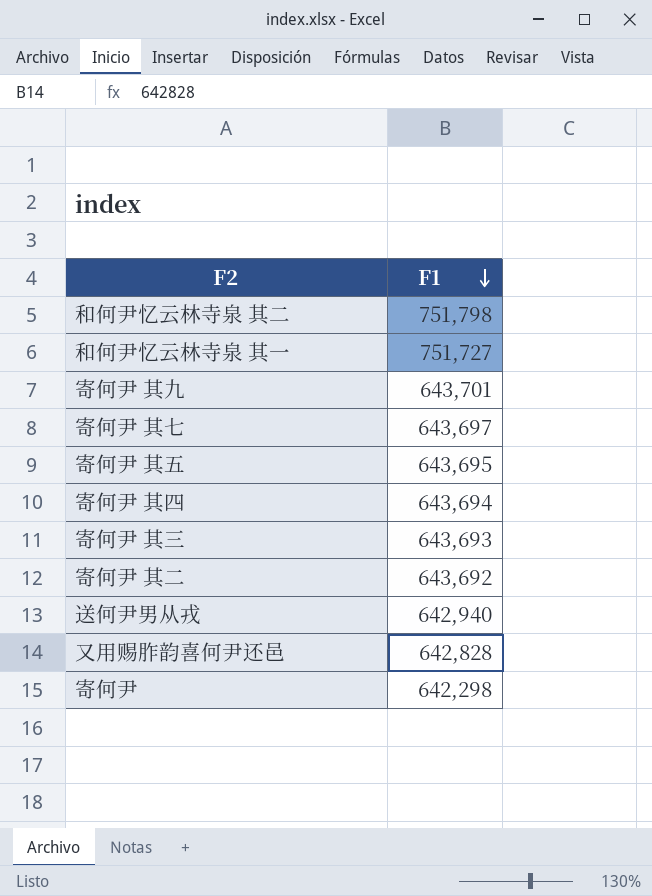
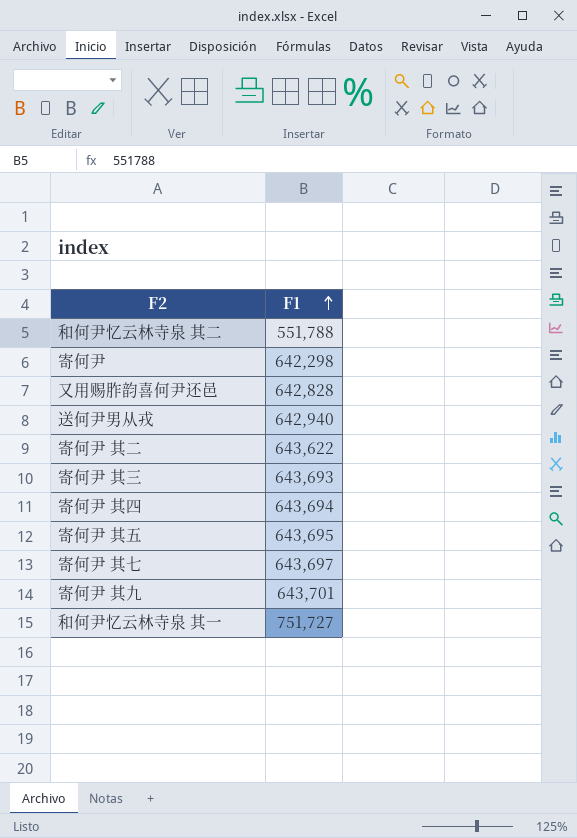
row order: F1 descending -> F1 ascending
和何尹忆云林寺泉 其二 | F1: 751,798 -> 551,788
寄何尹 其二 | F1: 643,692 -> 643,622

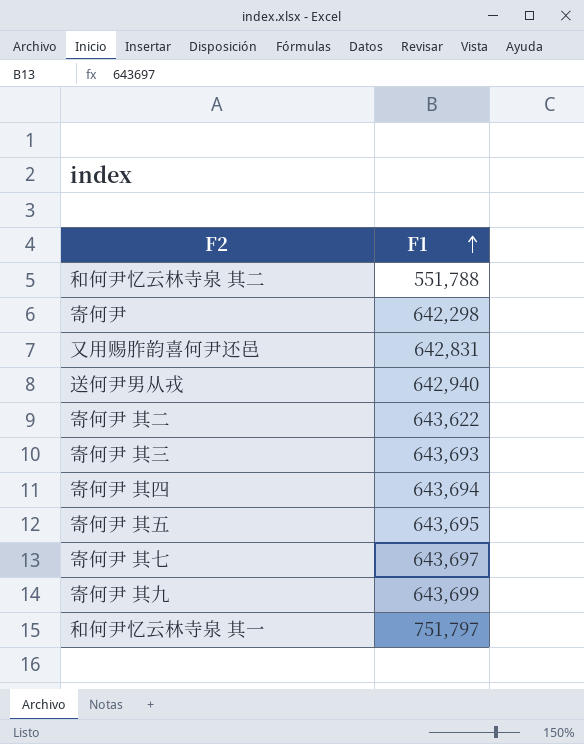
又用赐胙韵喜何尹还邑 | F1: 642,828 -> 642,831
寄何尹 其九 | F1: 643,701 -> 643,699
和何尹忆云林寺泉 其一 | F1: 751,727 -> 751,797

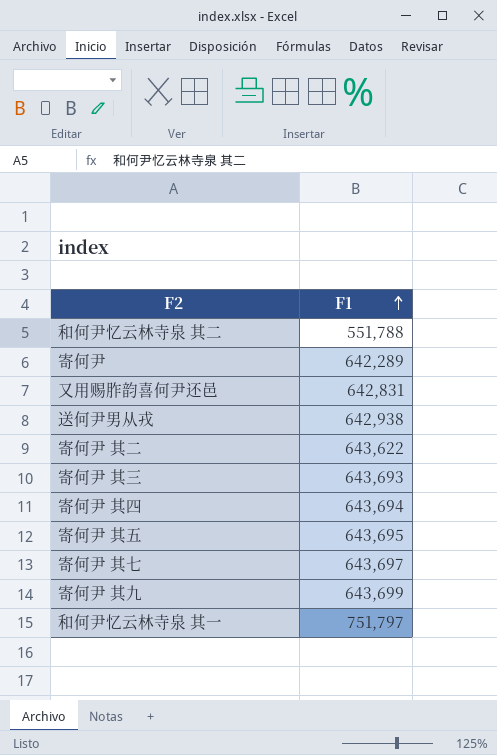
寄何尹 | F1: 642,298 -> 642,289
送何尹男从戎 | F1: 642,940 -> 642,938

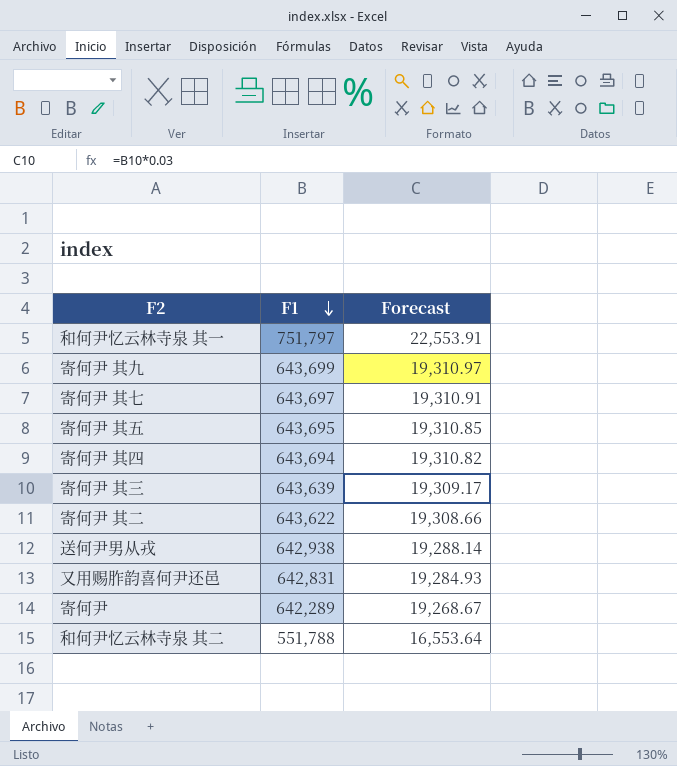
row order: F1 ascending -> F1 descending
column Forecast | formula: none -> [F1] * 0.03
寄何尹 其三 | F1: 643,693 -> 643,639

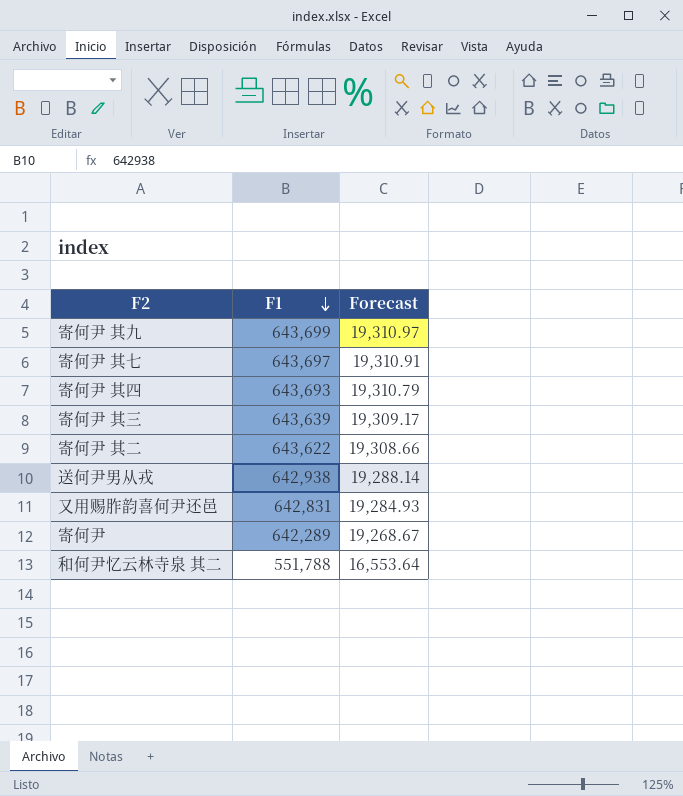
row 和何尹忆云林寺泉 其一: 751,797 | 22,553.91 -> none
row 寄何尹 其五: 643,695 | 19,310.85 -> none
寄何尹 其四 | F1: 643,694 -> 643,693
寄何尹 其四 | Forecast: 19,310.82 -> 19,310.79

